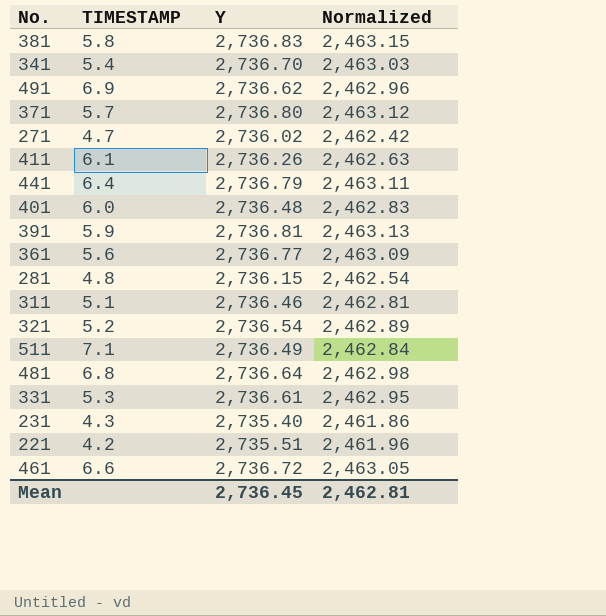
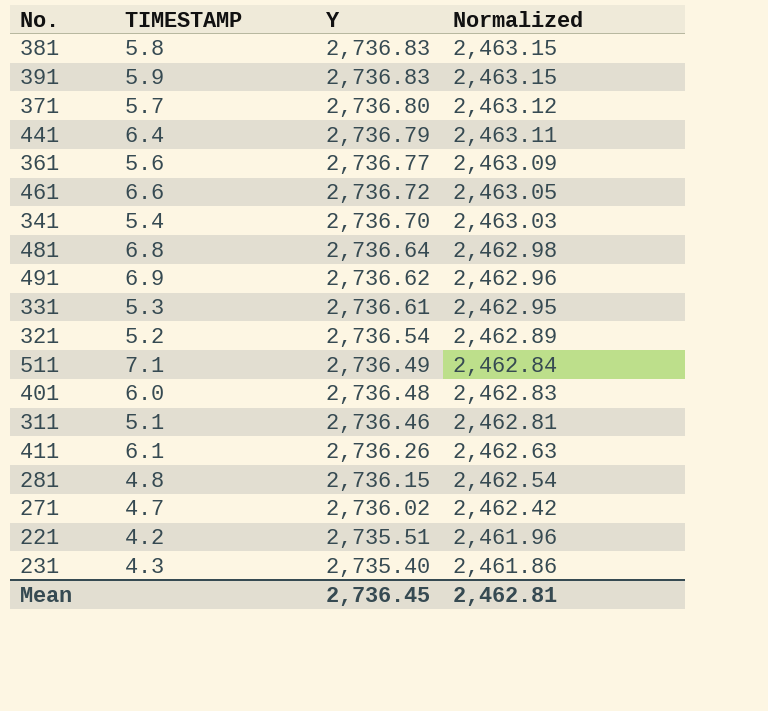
row order: none -> Y descending
391 | Y: 2,736.81 -> 2,736.83
391 | Normalized: 2,463.13 -> 2,463.15

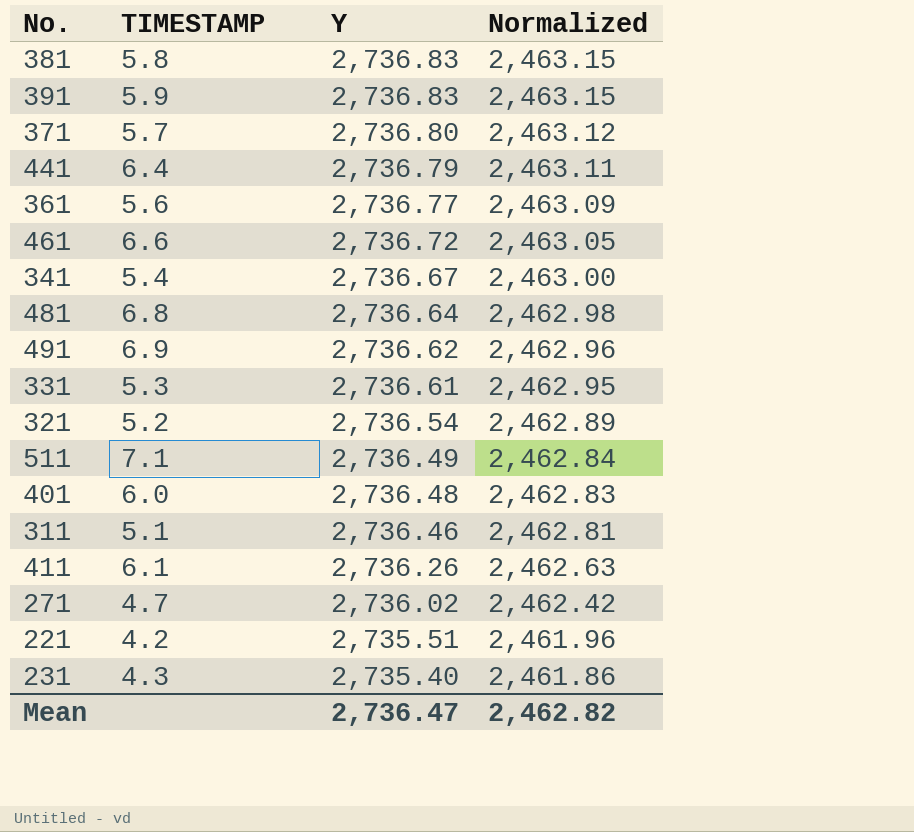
row 281: 4.8 | 2,736.15 | 2,462.54 -> none
341 | Y: 2,736.70 -> 2,736.67
341 | Normalized: 2,463.03 -> 2,463.00
Mean | Y: 2,736.45 -> 2,736.47
Mean | Normalized: 2,462.81 -> 2,462.82

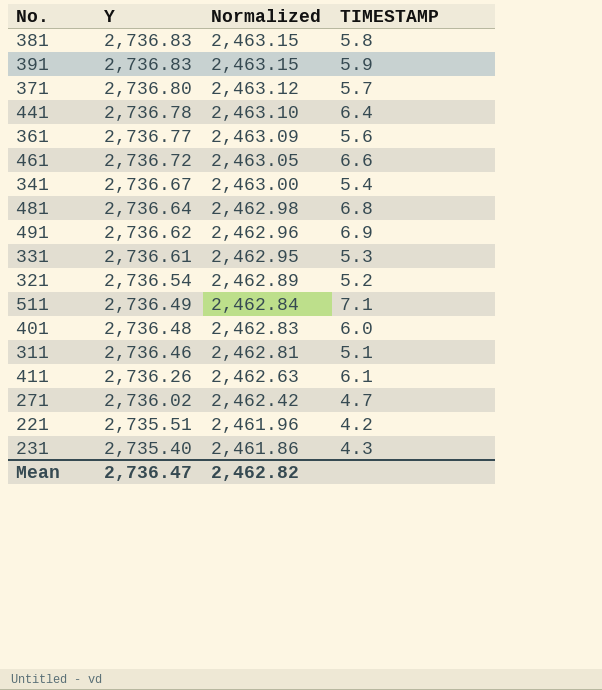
column TIMESTAMP | position: 2 -> 4
441 | Y: 2,736.79 -> 2,736.78
441 | Normalized: 2,463.11 -> 2,463.10

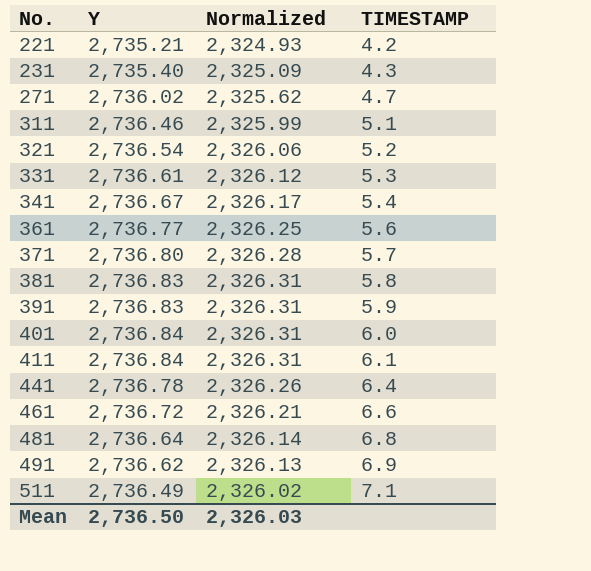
row order: Y descending -> No. ascending
column Normalized | formula: [Y] * 0.9 -> [Y] * 0.85
221 | Y: 2,735.51 -> 2,735.21
401 | Y: 2,736.48 -> 2,736.84
411 | Y: 2,736.26 -> 2,736.84
Mean | Y: 2,736.47 -> 2,736.50
Mean | Normalized: 2,462.82 -> 2,326.03

